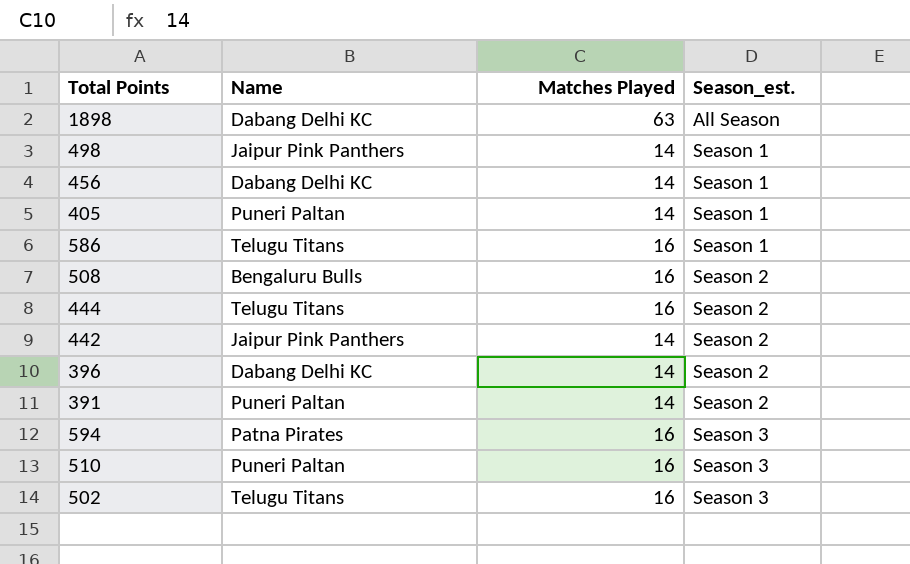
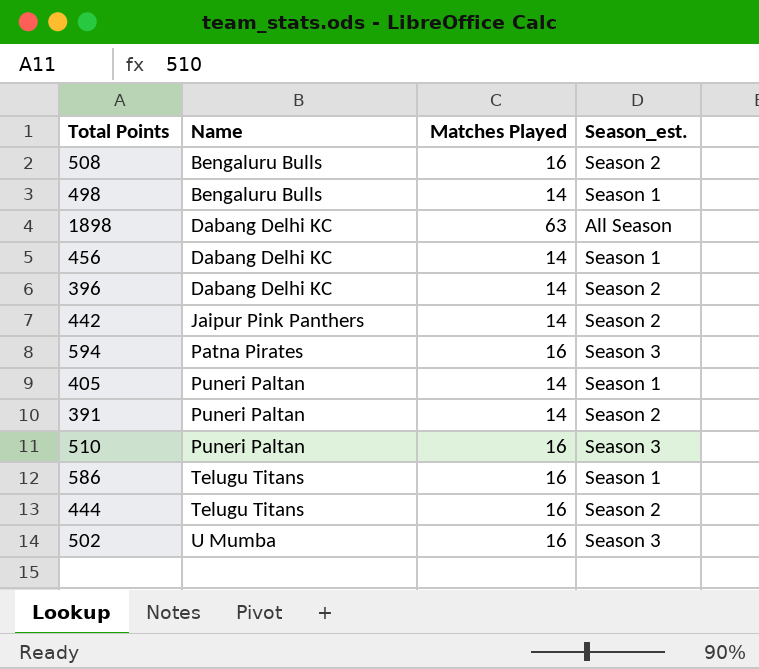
row order: Season_est. ascending -> Name ascending
498 | Name: Jaipur Pink Panthers -> Bengaluru Bulls
502 | Name: Telugu Titans -> U Mumba

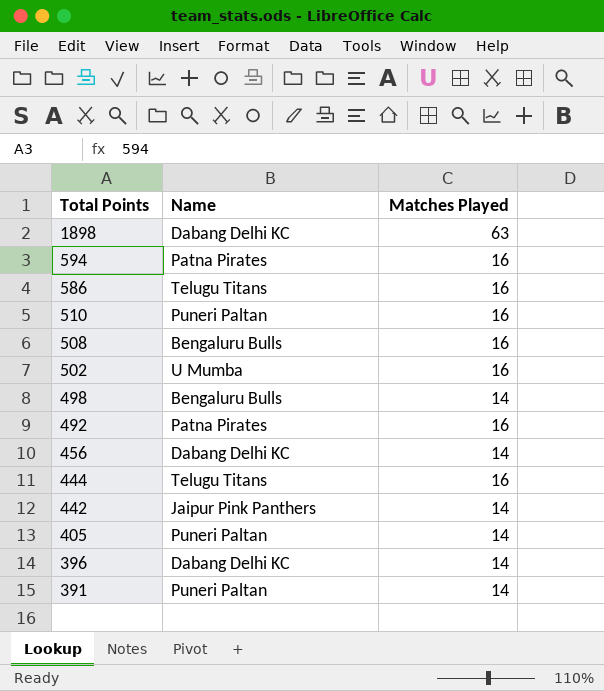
row order: Name ascending -> Total Points descending
column Season_est. | position: 4 -> none
row 492: none -> Patna Pirates | 16

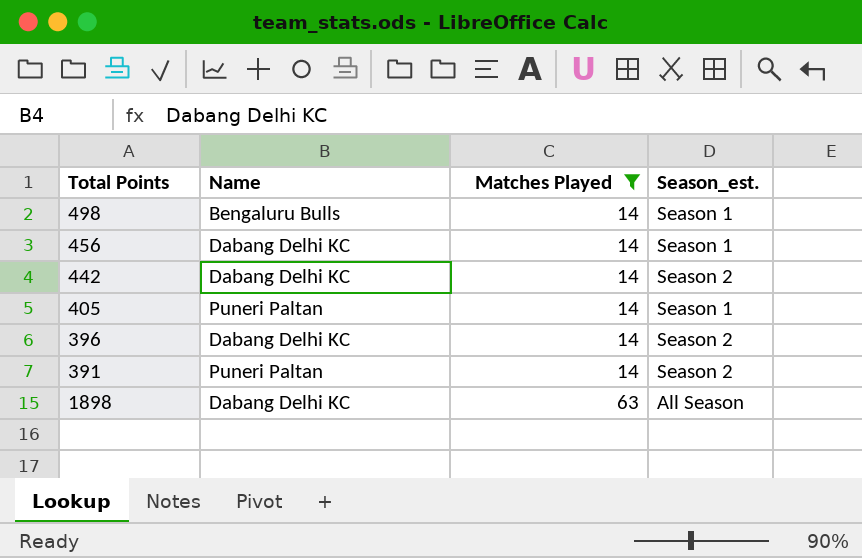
filter: none -> Matches Played != 16
row order: Total Points descending -> Matches Played ascending
column Season_est. | position: none -> 4
442 | Name: Jaipur Pink Panthers -> Dabang Delhi KC

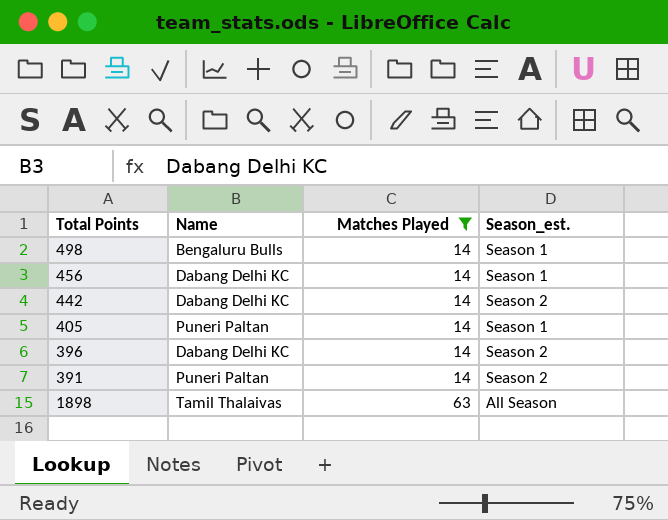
1898 | Name: Dabang Delhi KC -> Tamil Thalaivas

